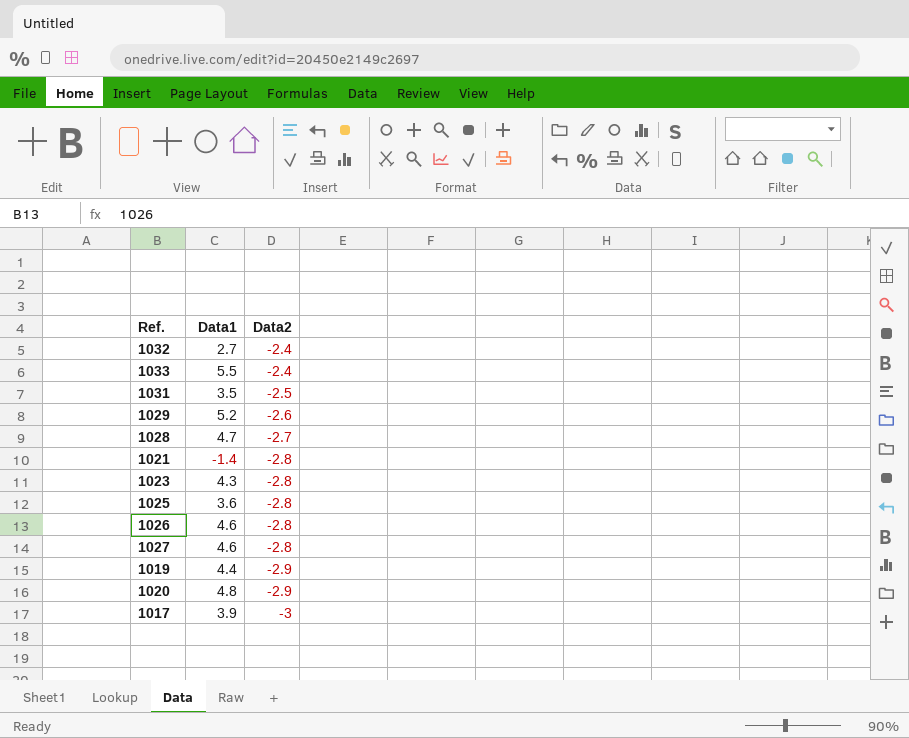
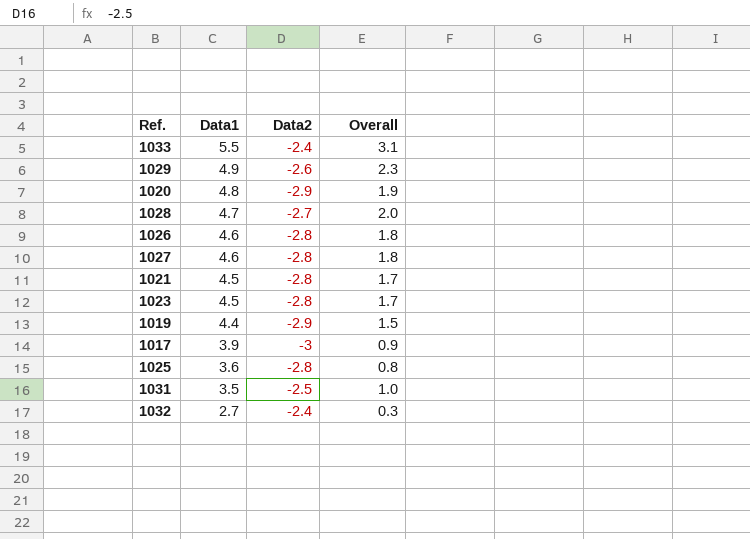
row order: Data2 descending -> Data1 descending
column Overall | formula: none -> [Data1] + [Data2]
1029 | Data1: 5.2 -> 4.9
1021 | Data1: -1.4 -> 4.5
1023 | Data1: 4.3 -> 4.5

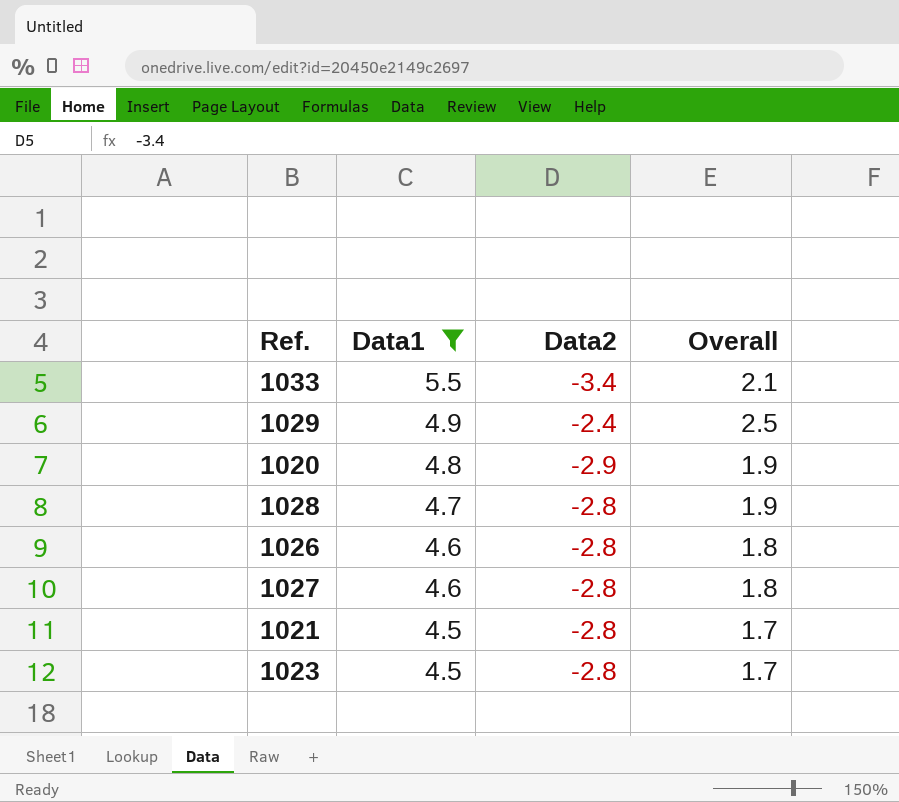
filter: none -> Data1 >= 4.5
1033 | Data2: -2.4 -> -3.4
1033 | Overall: 3.1 -> 2.1
1029 | Data2: -2.6 -> -2.4
1029 | Overall: 2.3 -> 2.5
1028 | Data2: -2.7 -> -2.8
1028 | Overall: 2.0 -> 1.9

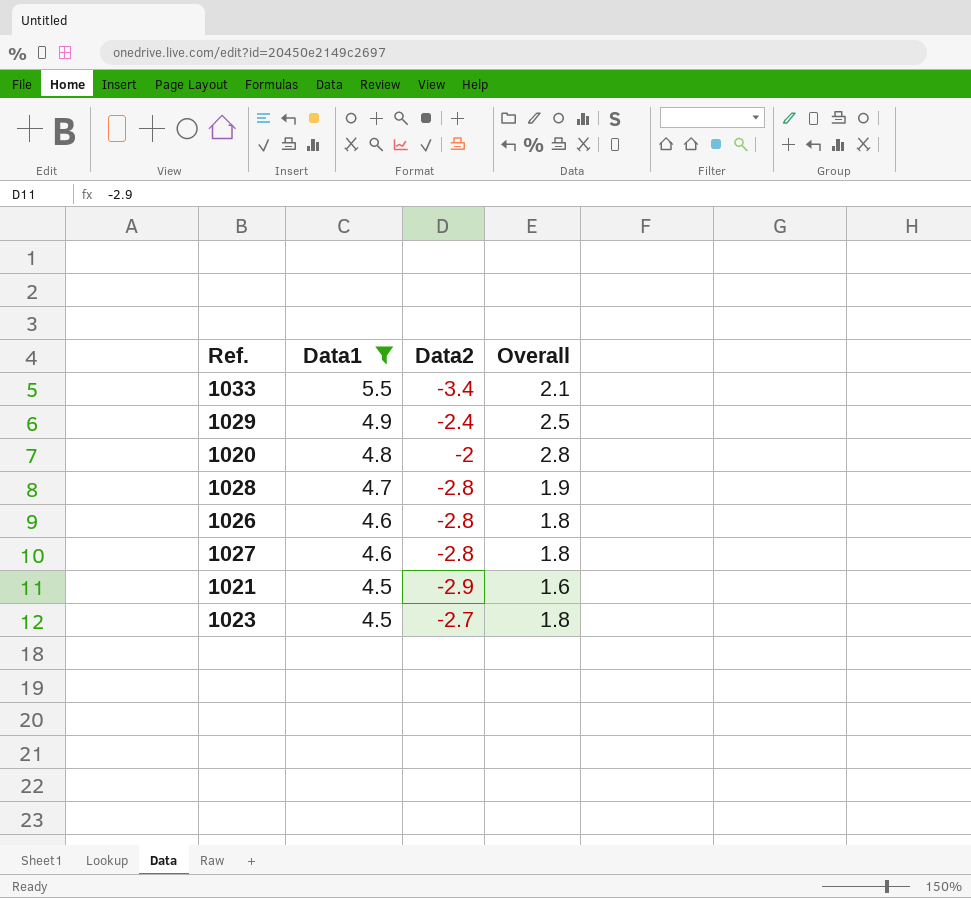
1020 | Data2: -2.9 -> -2
1020 | Overall: 1.9 -> 2.8
1021 | Data2: -2.8 -> -2.9
1021 | Overall: 1.7 -> 1.6
1023 | Data2: -2.8 -> -2.7
1023 | Overall: 1.7 -> 1.8

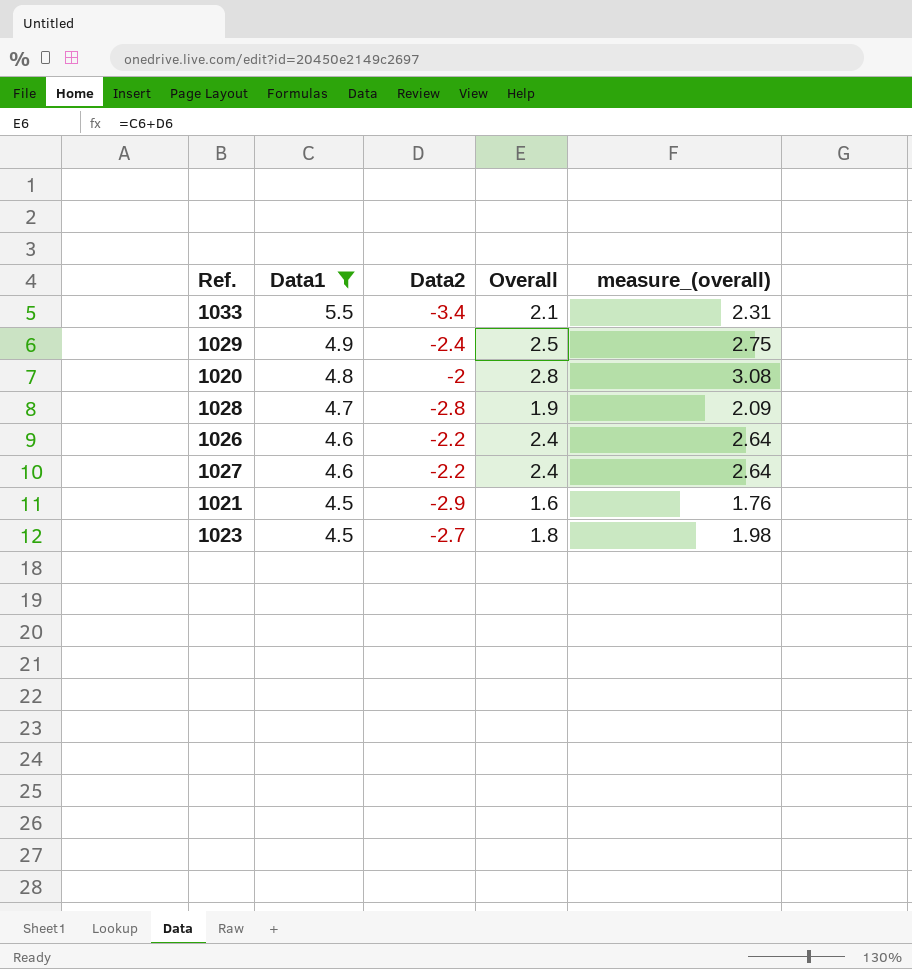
column measure_(overall) | formula: none -> [Overall] * 1.1
1026 | Data2: -2.8 -> -2.2
1026 | Overall: 1.8 -> 2.4
1027 | Data2: -2.8 -> -2.2
1027 | Overall: 1.8 -> 2.4

